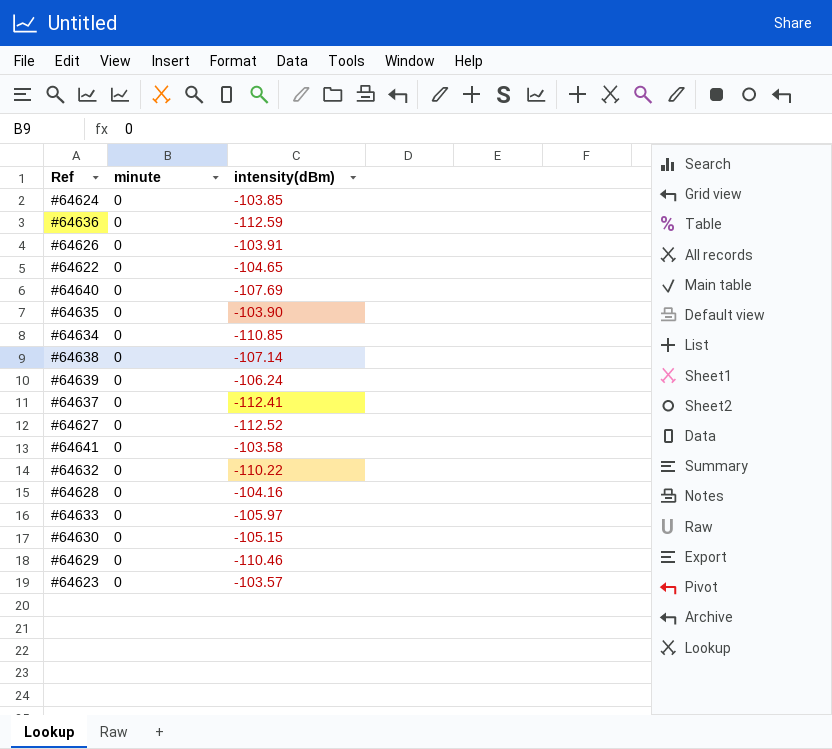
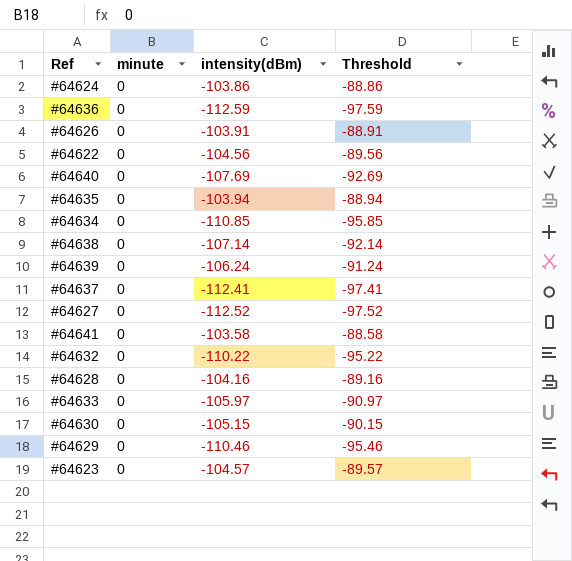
column Threshold | formula: none -> [intensity(dBm)] + 15
#64624 | intensity(dBm): -103.85 -> -103.86
#64622 | intensity(dBm): -104.65 -> -104.56
#64635 | intensity(dBm): -103.90 -> -103.94
#64623 | intensity(dBm): -103.57 -> -104.57

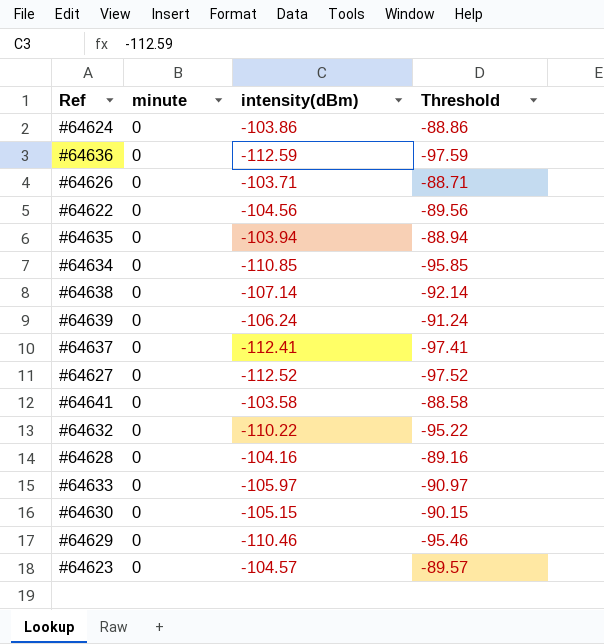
row #64640: 0 | -107.69 | -92.69 -> none
#64626 | intensity(dBm): -103.91 -> -103.71
#64626 | Threshold: -88.91 -> -88.71

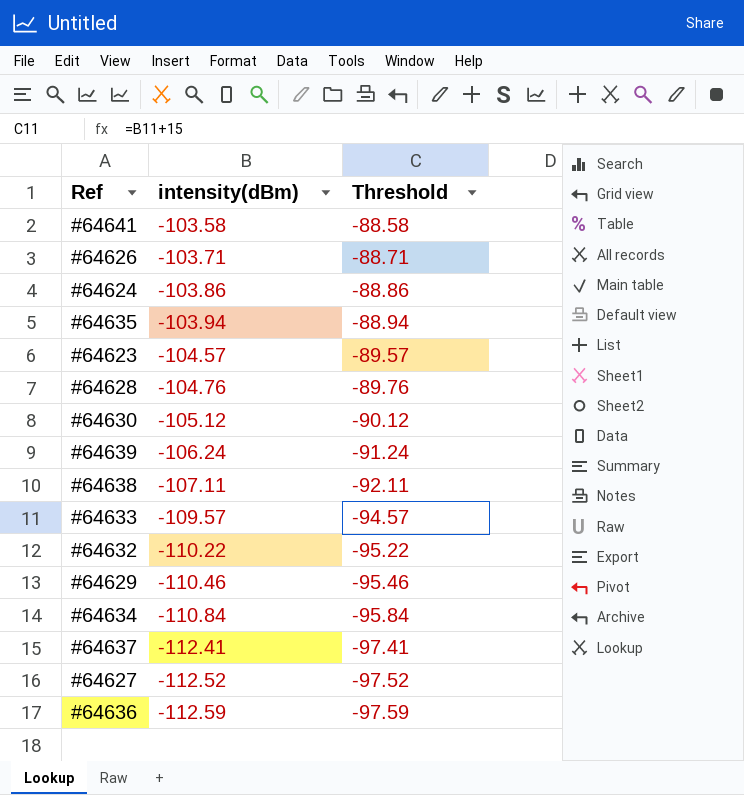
row order: none -> intensity(dBm) descending
column minute | position: 2 -> none
row #64622: 0 | -104.56 | -89.56 -> none
#64628 | intensity(dBm): -104.16 -> -104.76
#64628 | Threshold: -89.16 -> -89.76
#64630 | intensity(dBm): -105.15 -> -105.12
#64630 | Threshold: -90.15 -> -90.12
#64638 | intensity(dBm): -107.14 -> -107.11
#64638 | Threshold: -92.14 -> -92.11
#64633 | intensity(dBm): -105.97 -> -109.57
#64633 | Threshold: -90.97 -> -94.57
#64634 | intensity(dBm): -110.85 -> -110.84
#64634 | Threshold: -95.85 -> -95.84

